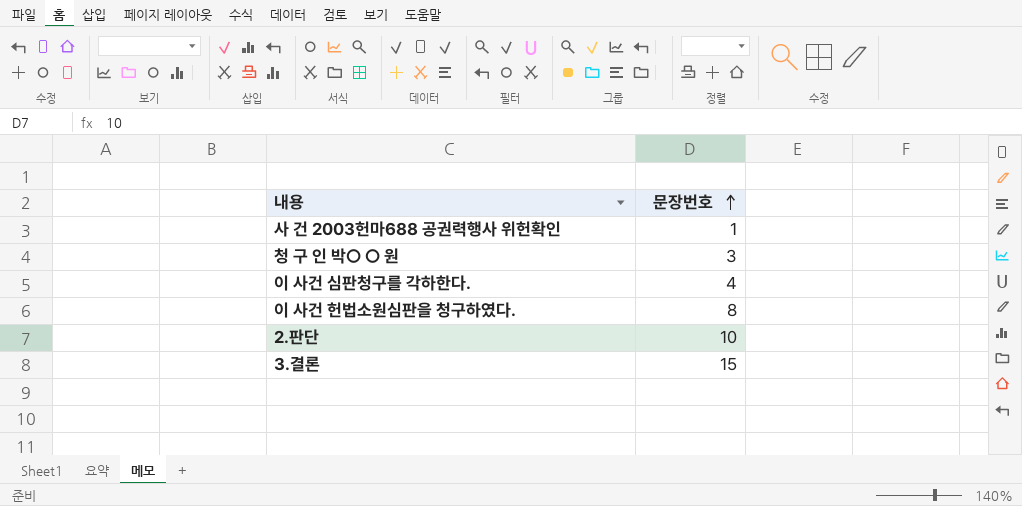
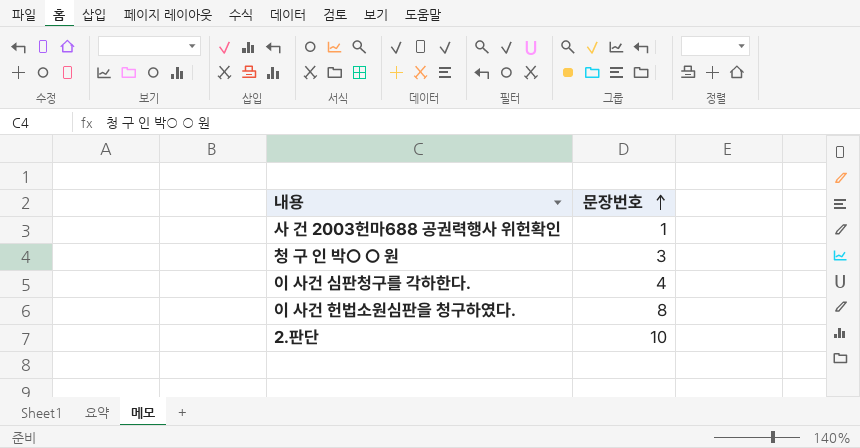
row 3.결론: 15 -> none

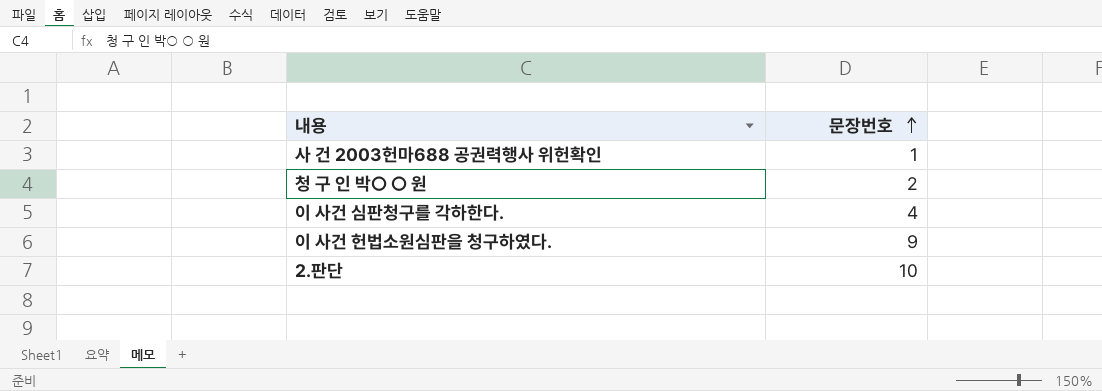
청 구 인 박○ ○ 원 | 문장번호: 3 -> 2
이 사건 헌법소원심판을 청구하였다. | 문장번호: 8 -> 9

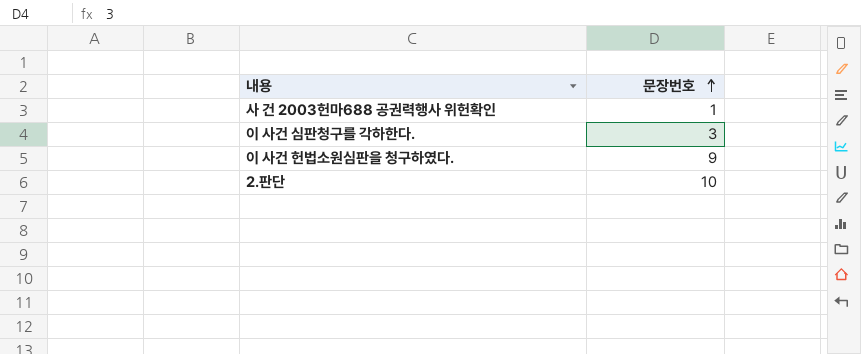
row 청 구 인 박○ ○ 원: 2 -> none
이 사건 심판청구를 각하한다. | 문장번호: 4 -> 3

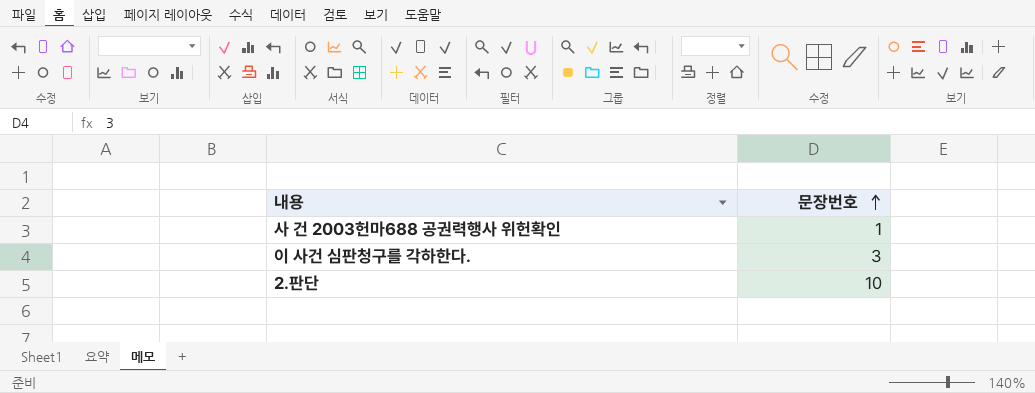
row 이 사건 헌법소원심판을 청구하였다.: 9 -> none

